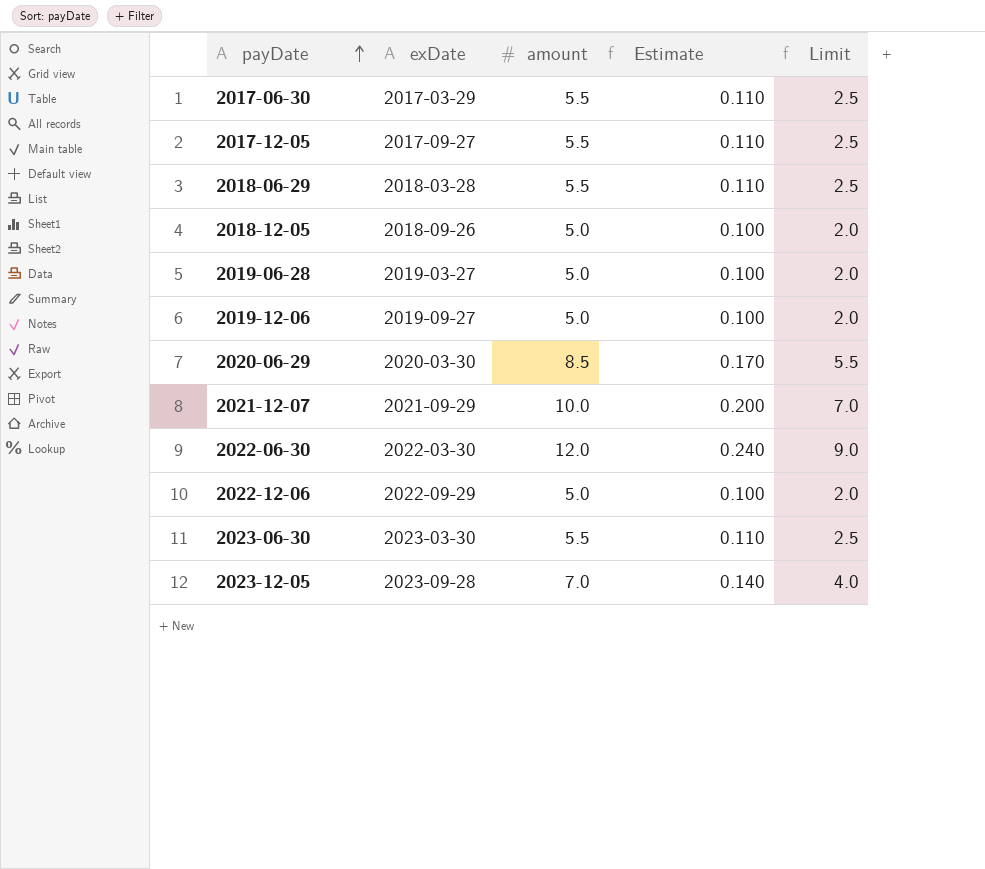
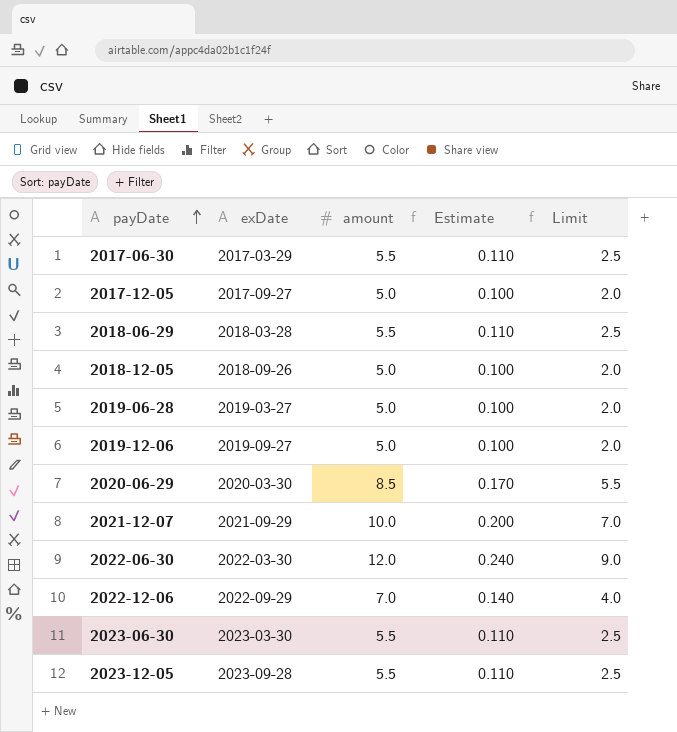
2017-12-05 | amount: 5.5 -> 5.0
2017-12-05 | Estimate: 0.110 -> 0.100
2017-12-05 | Limit: 2.5 -> 2.0
2022-12-06 | amount: 5.0 -> 7.0
2022-12-06 | Estimate: 0.100 -> 0.140
2022-12-06 | Limit: 2.0 -> 4.0
2023-12-05 | amount: 7.0 -> 5.5
2023-12-05 | Estimate: 0.140 -> 0.110
2023-12-05 | Limit: 4.0 -> 2.5

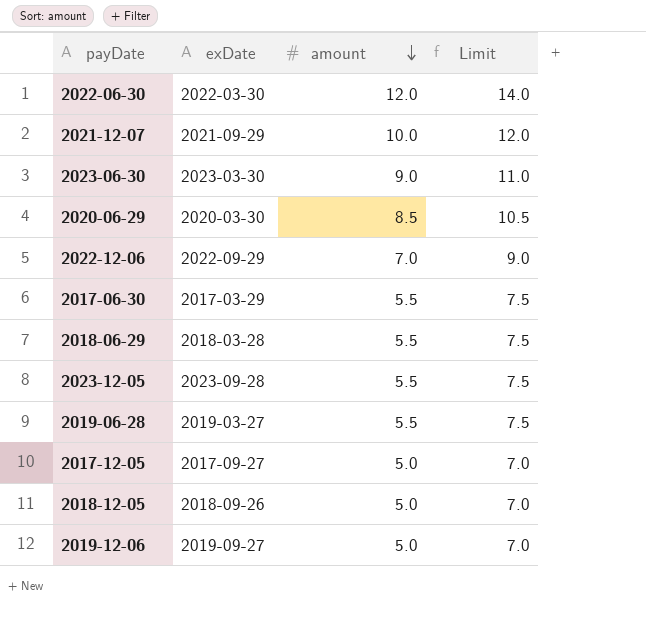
row order: payDate ascending -> amount descending
column Estimate | formula: [amount] * 0.02 -> none
column Limit | formula: [amount] - 3 -> [amount] + 2
2023-06-30 | amount: 5.5 -> 9.0
2019-06-28 | amount: 5.0 -> 5.5

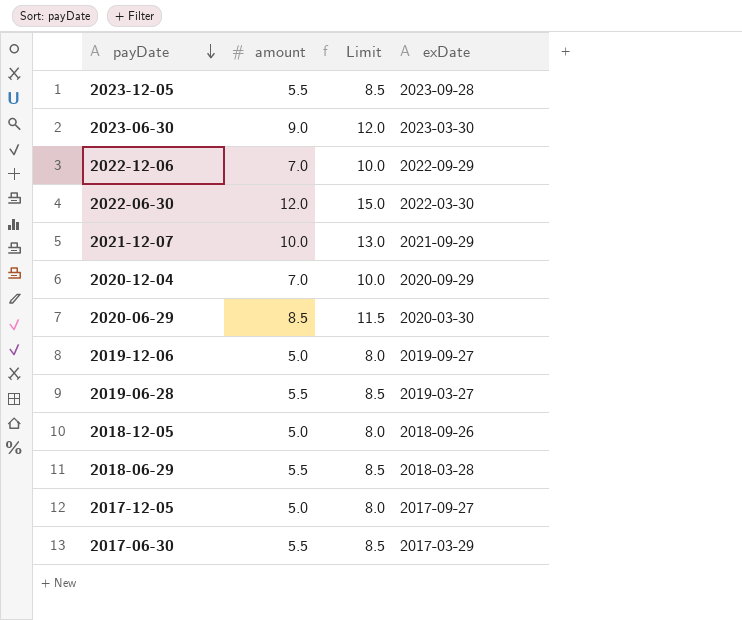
row order: amount descending -> payDate descending
column Limit | formula: [amount] + 2 -> [amount] + 3
column exDate | position: 2 -> 4
row 2020-12-04: none -> 7.0 | 10.0 | 2020-09-29

